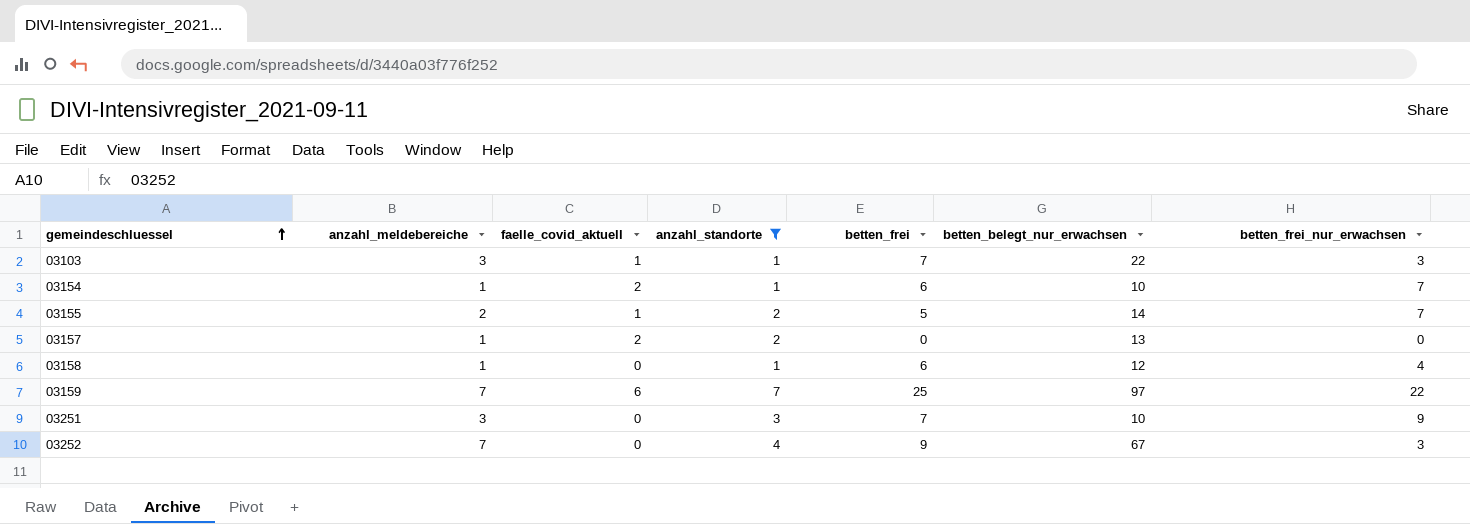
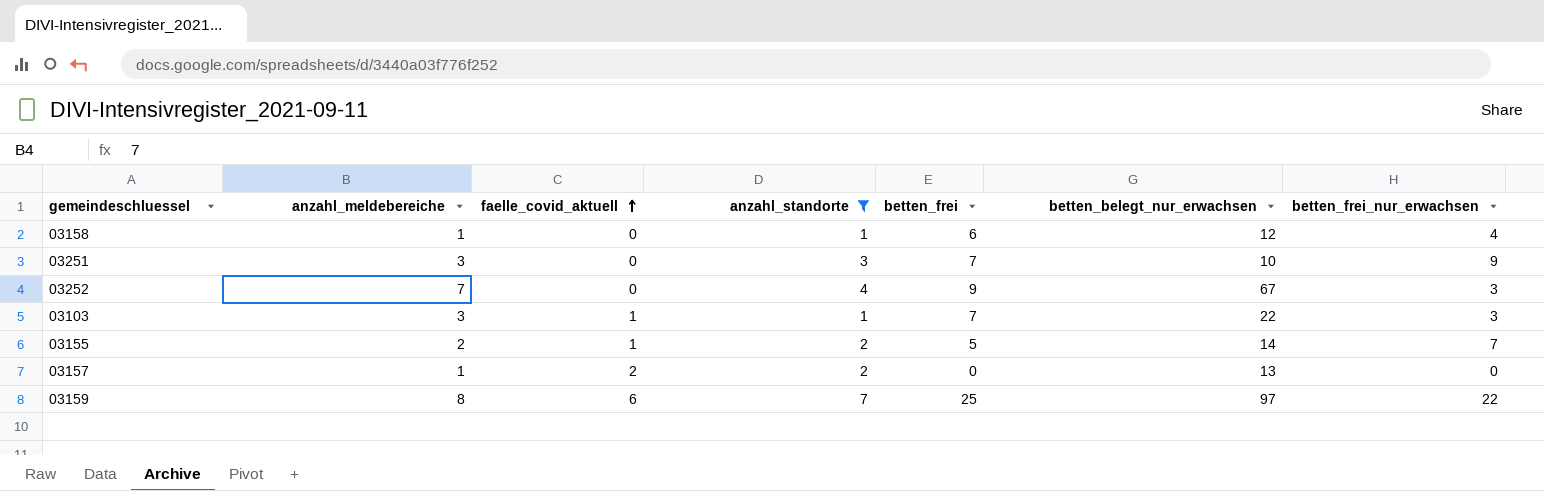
row order: gemeindeschluessel ascending -> faelle_covid_aktuell ascending
row 03154: 1 | 2 | 1 | 6 | 10 | 7 -> none
03159 | anzahl_meldebereiche: 7 -> 8

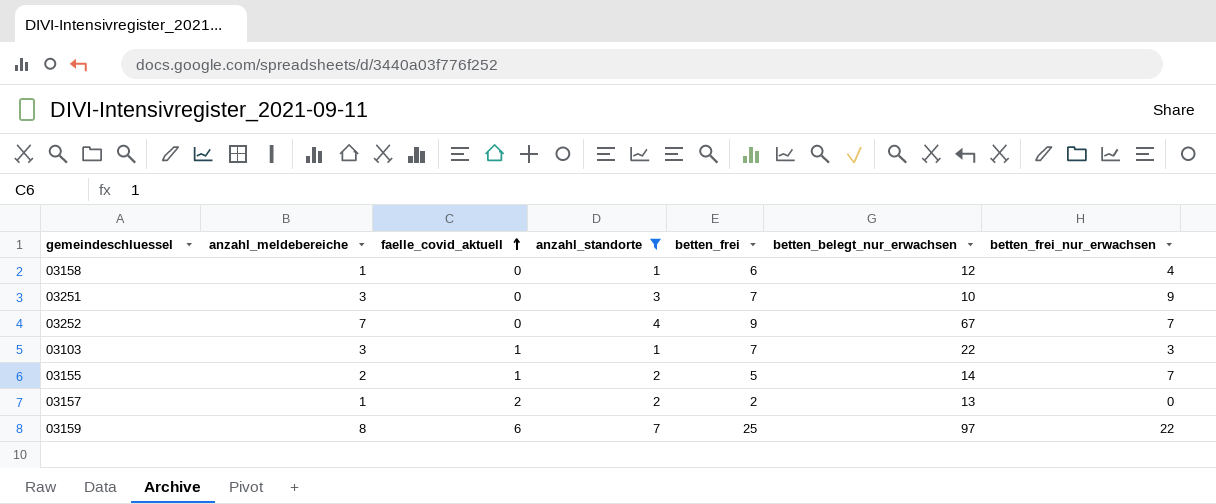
03252 | betten_frei_nur_erwachsen: 3 -> 7
03157 | betten_frei: 0 -> 2

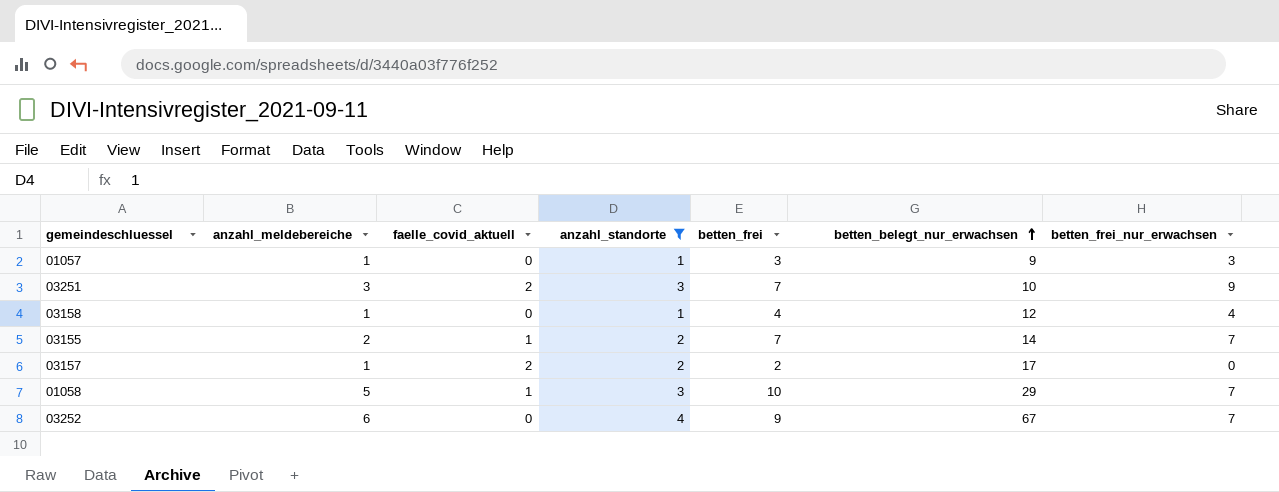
row order: faelle_covid_aktuell ascending -> betten_belegt_nur_erwachsen ascending
row 03103: 3 | 1 | 1 | 7 | 22 | 3 -> none
row 03159: 8 | 6 | 7 | 25 | 97 | 22 -> none
row 01057: none -> 1 | 0 | 1 | 3 | 9 | 3
03251 | faelle_covid_aktuell: 0 -> 2
03158 | betten_frei: 6 -> 4
03155 | betten_frei: 5 -> 7
03157 | betten_belegt_nur_erwachsen: 13 -> 17
row 01058: none -> 5 | 1 | 3 | 10 | 29 | 7
03252 | anzahl_meldebereiche: 7 -> 6

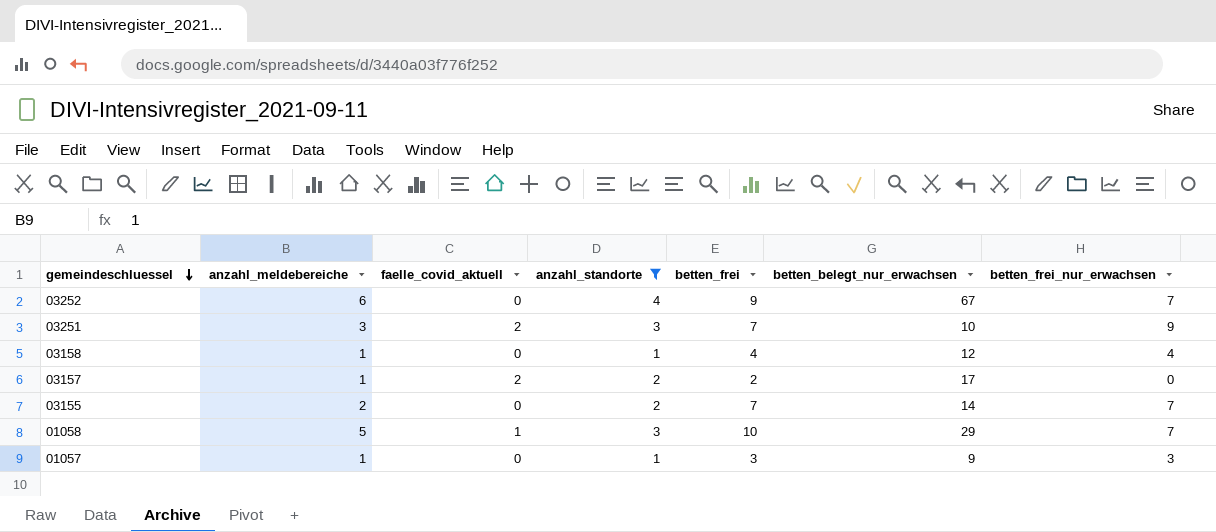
row order: betten_belegt_nur_erwachsen ascending -> gemeindeschluessel descending
03155 | faelle_covid_aktuell: 1 -> 0

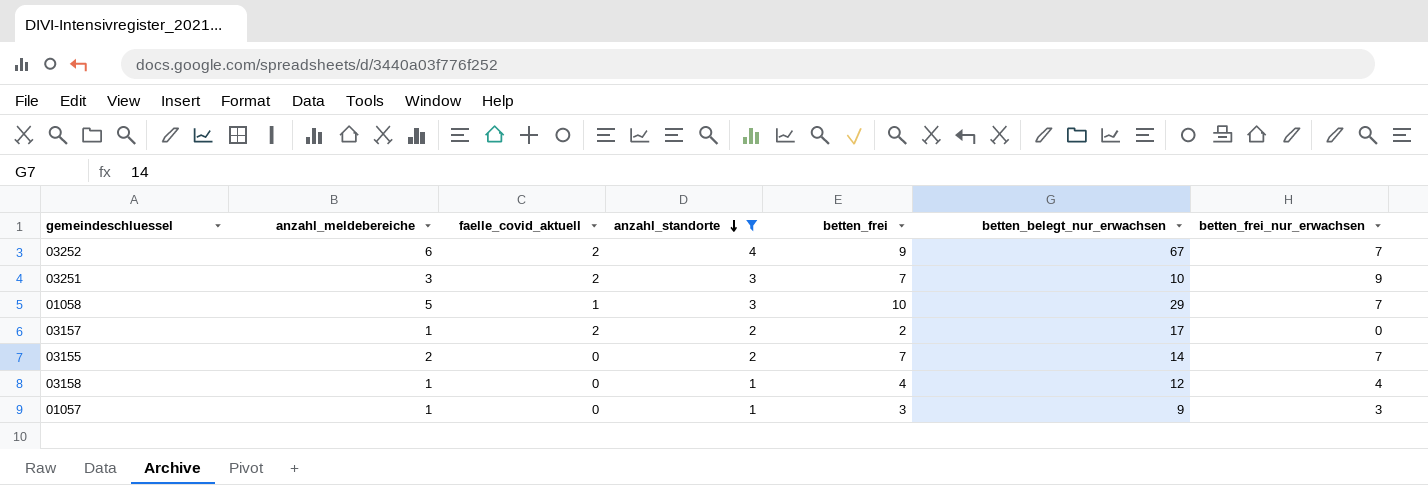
row order: gemeindeschluessel descending -> anzahl_standorte descending
03252 | faelle_covid_aktuell: 0 -> 2

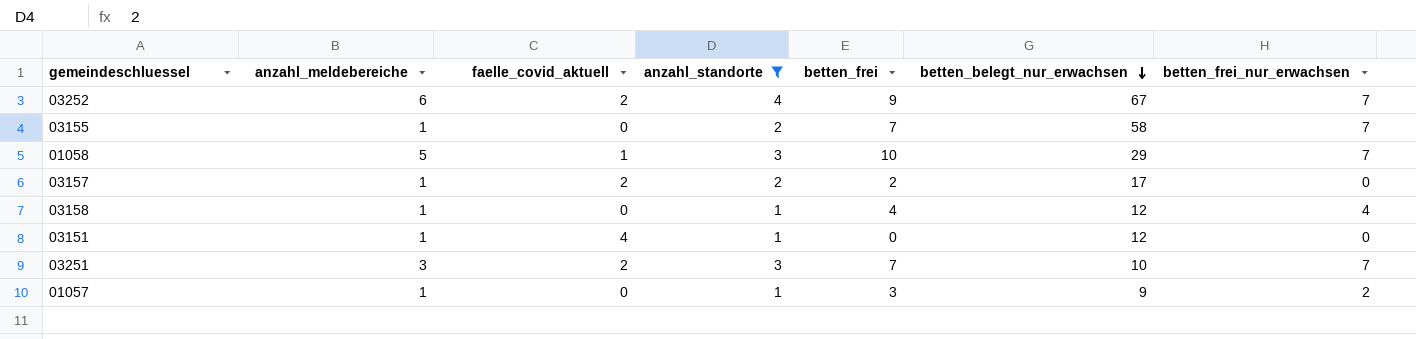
row order: anzahl_standorte descending -> betten_belegt_nur_erwachsen descending
03155 | anzahl_meldebereiche: 2 -> 1
03155 | betten_belegt_nur_erwachsen: 14 -> 58
row 03151: none -> 1 | 4 | 1 | 0 | 12 | 0
03251 | betten_frei_nur_erwachsen: 9 -> 7
01057 | betten_frei_nur_erwachsen: 3 -> 2

